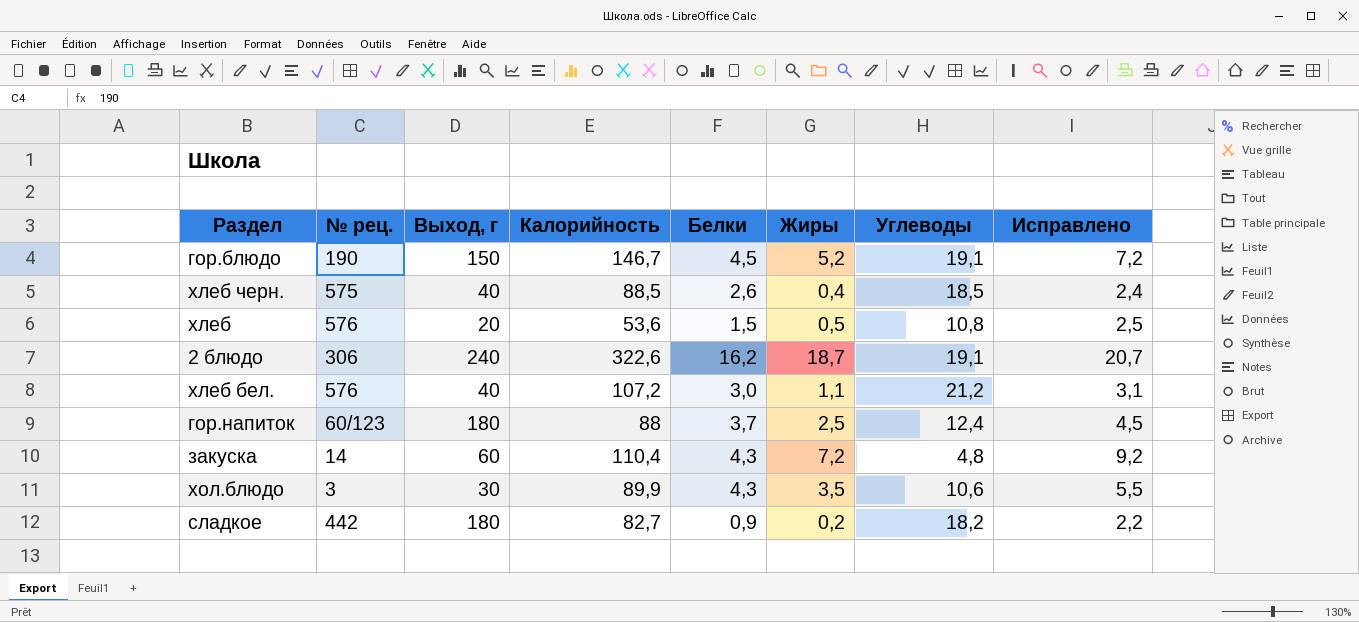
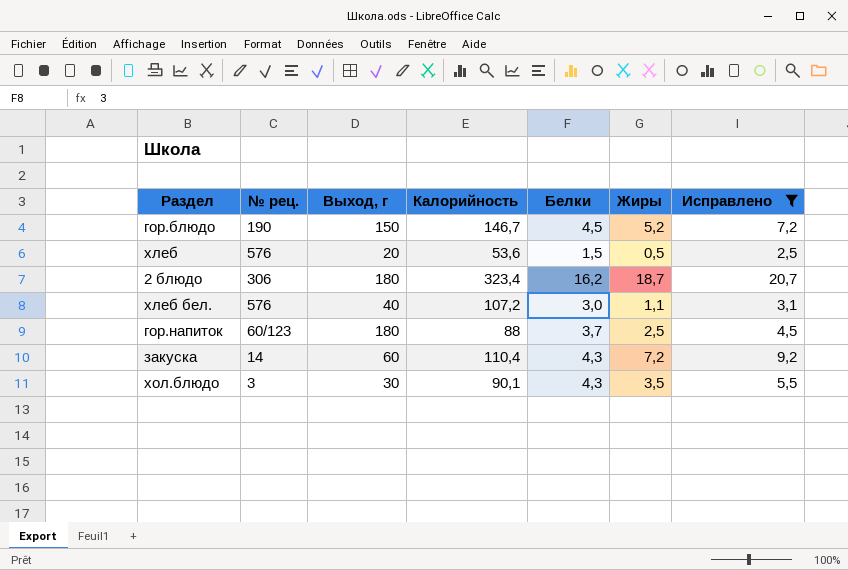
filter: none -> Исправлено >= 2,5
column Углеводы | position: 7 -> none
2 блюдо | Выход, г: 240 -> 180
2 блюдо | Калорийность: 322,6 -> 323,4
хол.блюдо | Калорийность: 89,9 -> 90,1

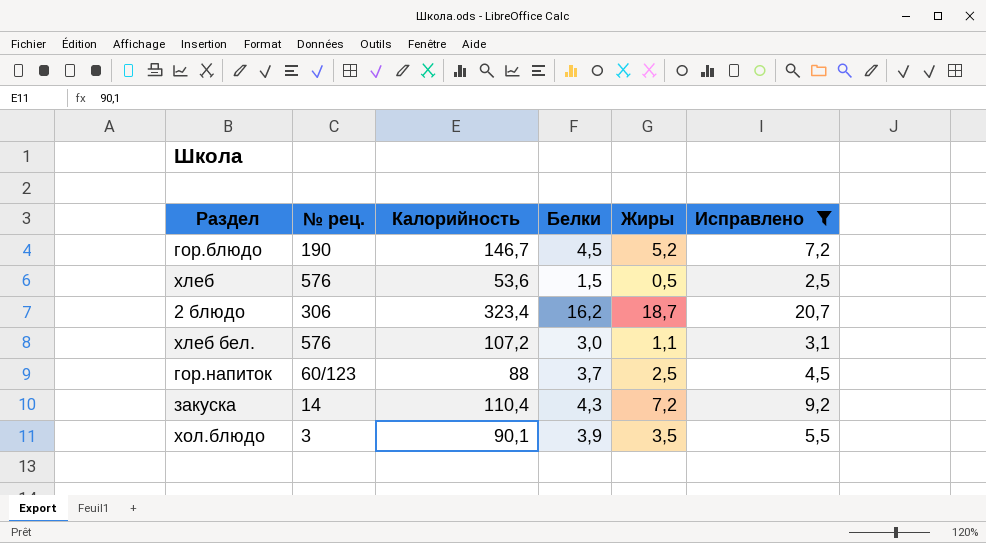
column Выход, г | position: 3 -> none
хол.блюдо | Белки: 4,3 -> 3,9

